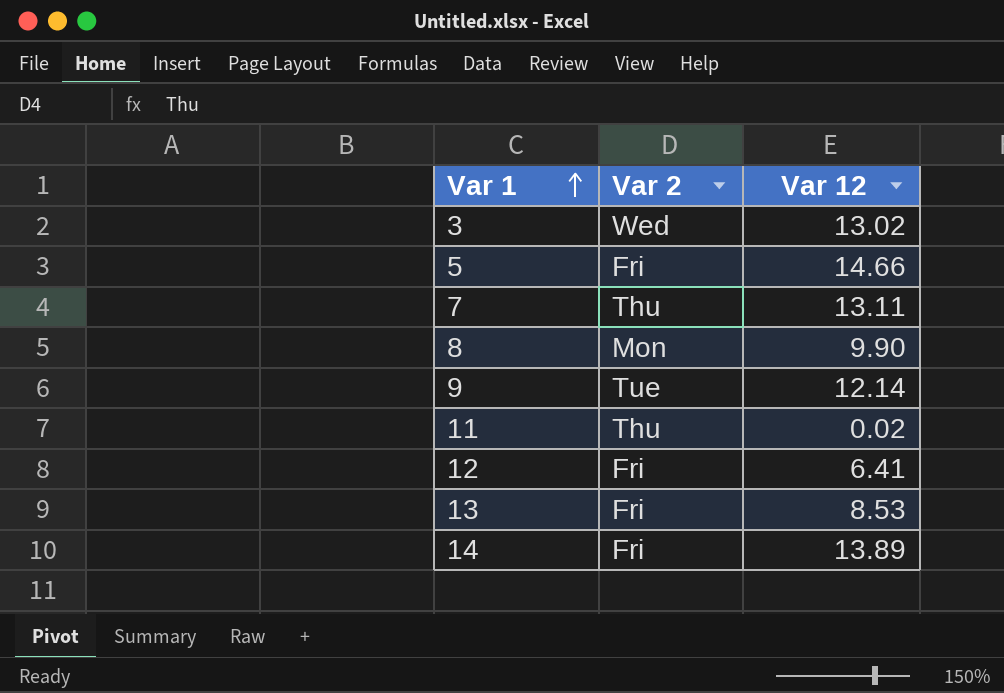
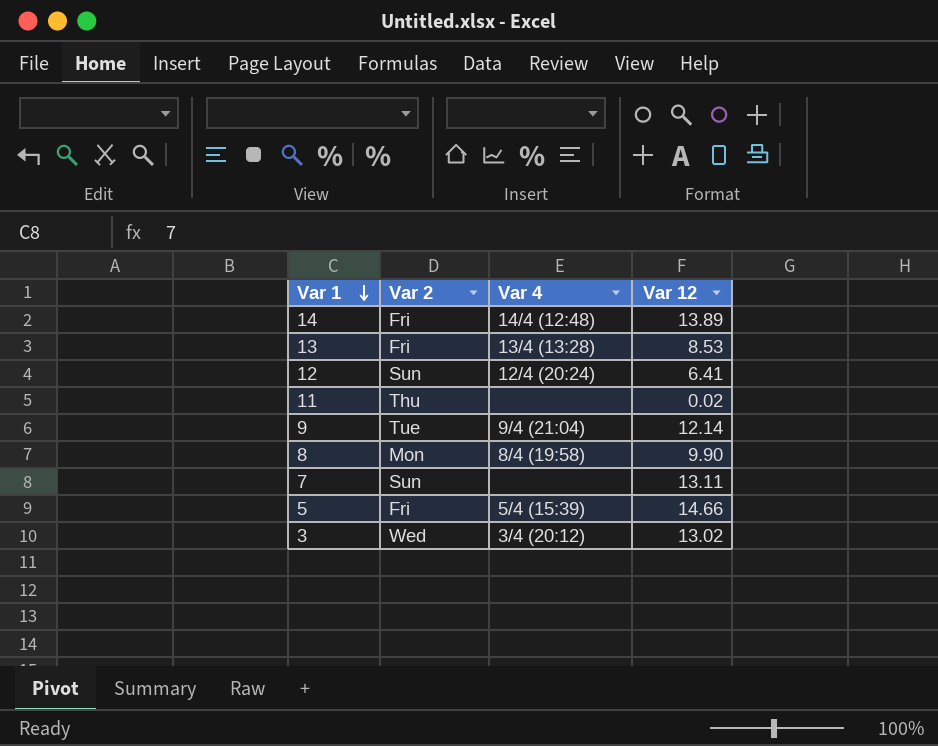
row order: Var 1 ascending -> Var 1 descending
column Var 4 | position: none -> 3
12 | Var 2: Fri -> Sun
7 | Var 2: Thu -> Sun

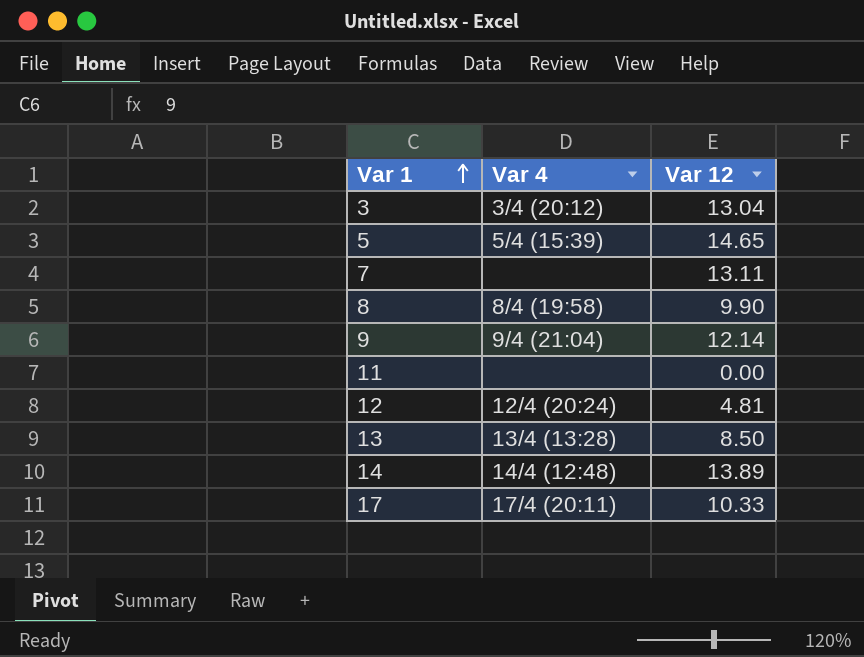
row order: Var 1 descending -> Var 1 ascending
column Var 2 | position: 2 -> none
3 | Var 12: 13.02 -> 13.04
5 | Var 12: 14.66 -> 14.65
11 | Var 12: 0.02 -> 0.00
12 | Var 12: 6.41 -> 4.81
13 | Var 12: 8.53 -> 8.50
row 17: none -> 17/4 (20:11) | 10.33

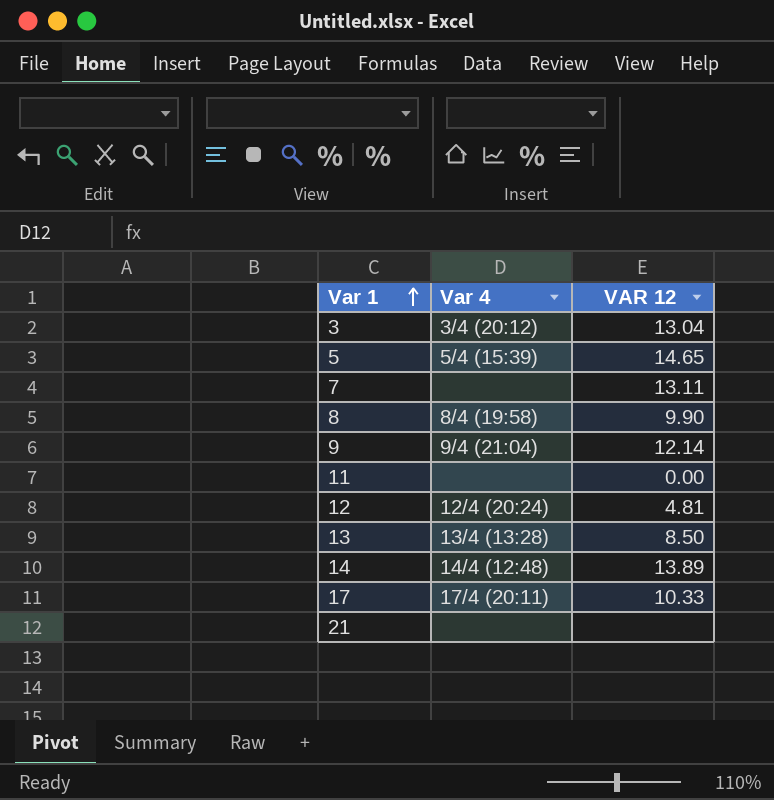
column name: Var 12 -> VAR 12
row 21: none -> none | none

